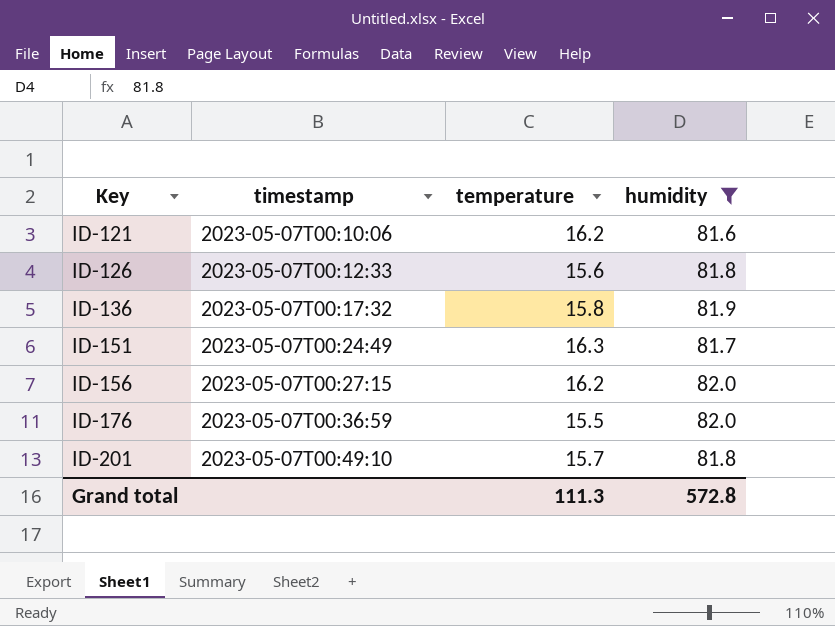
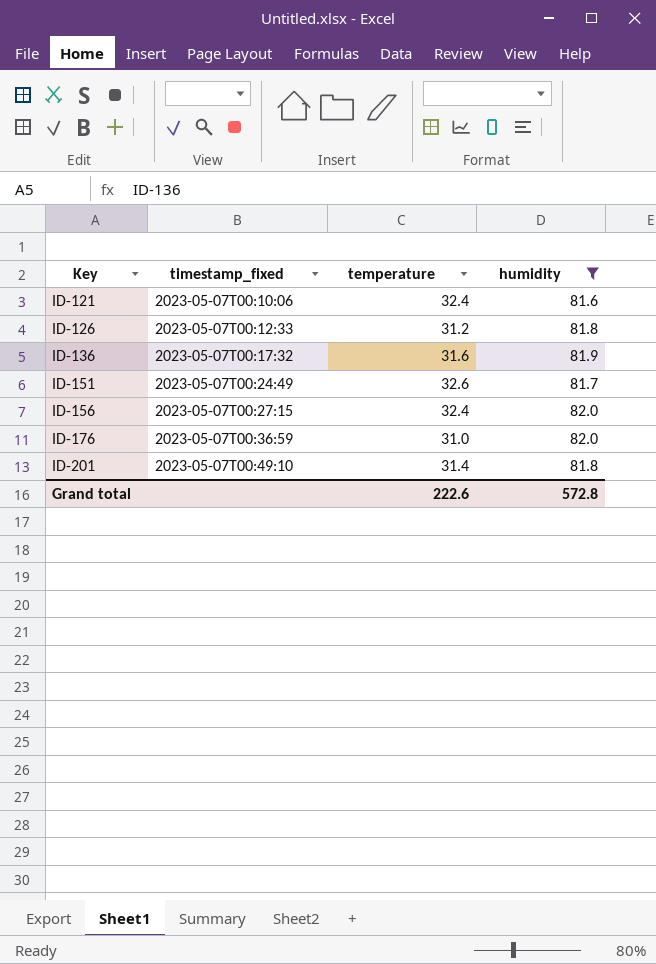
column name: timestamp -> timestamp_fixed
ID-121 | temperature: 16.2 -> 32.4
ID-126 | temperature: 15.6 -> 31.2
ID-136 | temperature: 15.8 -> 31.6
ID-151 | temperature: 16.3 -> 32.6
ID-156 | temperature: 16.2 -> 32.4
ID-176 | temperature: 15.5 -> 31.0
ID-201 | temperature: 15.7 -> 31.4
Grand total | temperature: 111.3 -> 222.6

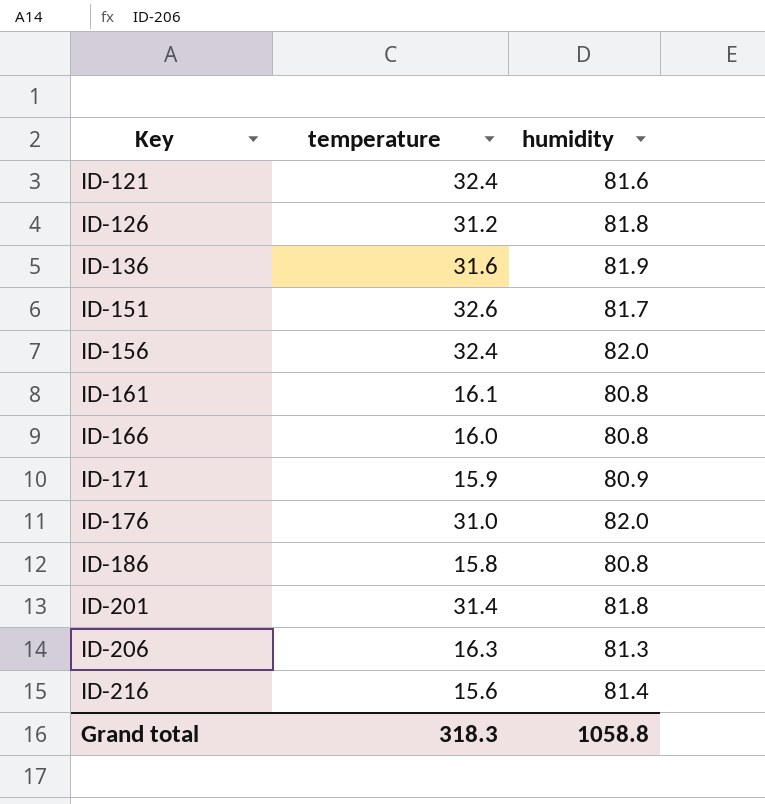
filter: humidity >= 81.6 -> none
column timestamp_fixed | position: 2 -> none
Grand total | temperature: 222.6 -> 318.3
Grand total | humidity: 572.8 -> 1058.8

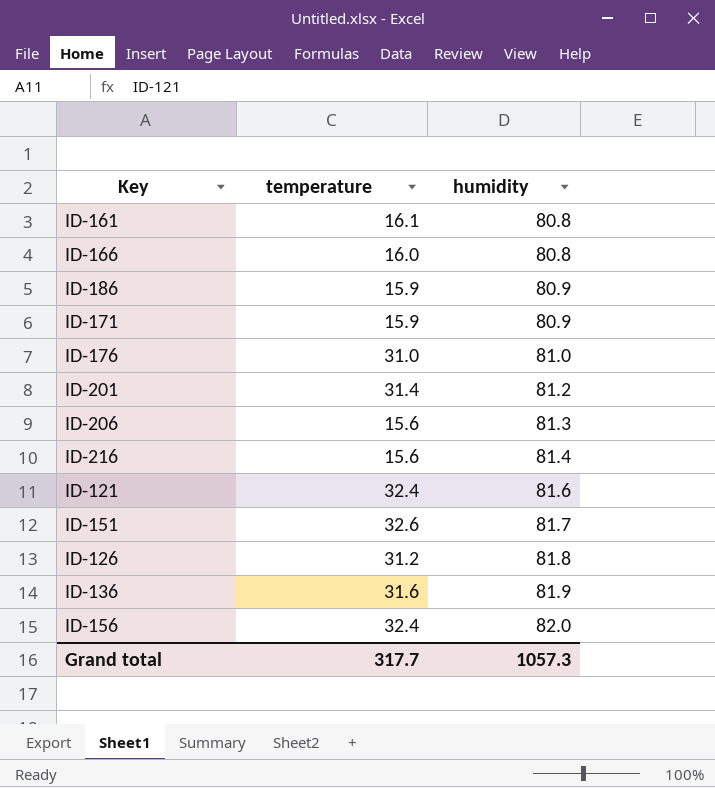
row order: Key ascending -> humidity ascending
ID-186 | temperature: 15.8 -> 15.9
ID-186 | humidity: 80.8 -> 80.9
ID-176 | humidity: 82.0 -> 81.0
ID-201 | humidity: 81.8 -> 81.2
ID-206 | temperature: 16.3 -> 15.6
Grand total | temperature: 318.3 -> 317.7
Grand total | humidity: 1058.8 -> 1057.3

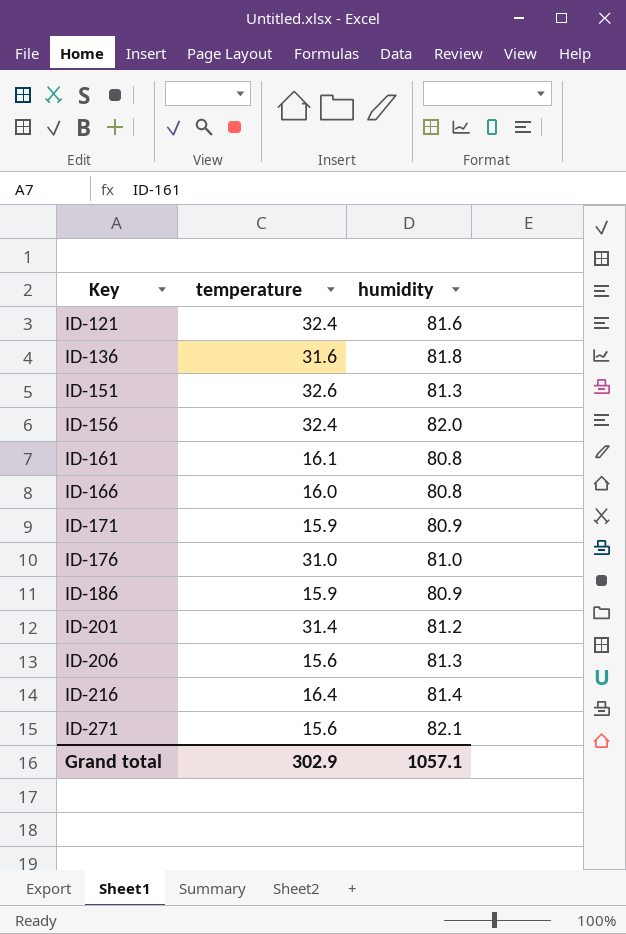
row order: humidity ascending -> Key ascending
row ID-126: 31.2 | 81.8 -> none
ID-136 | humidity: 81.9 -> 81.8
ID-151 | humidity: 81.7 -> 81.3
ID-216 | temperature: 15.6 -> 16.4
row ID-271: none -> 15.6 | 82.1
Grand total | temperature: 317.7 -> 302.9
Grand total | humidity: 1057.3 -> 1057.1

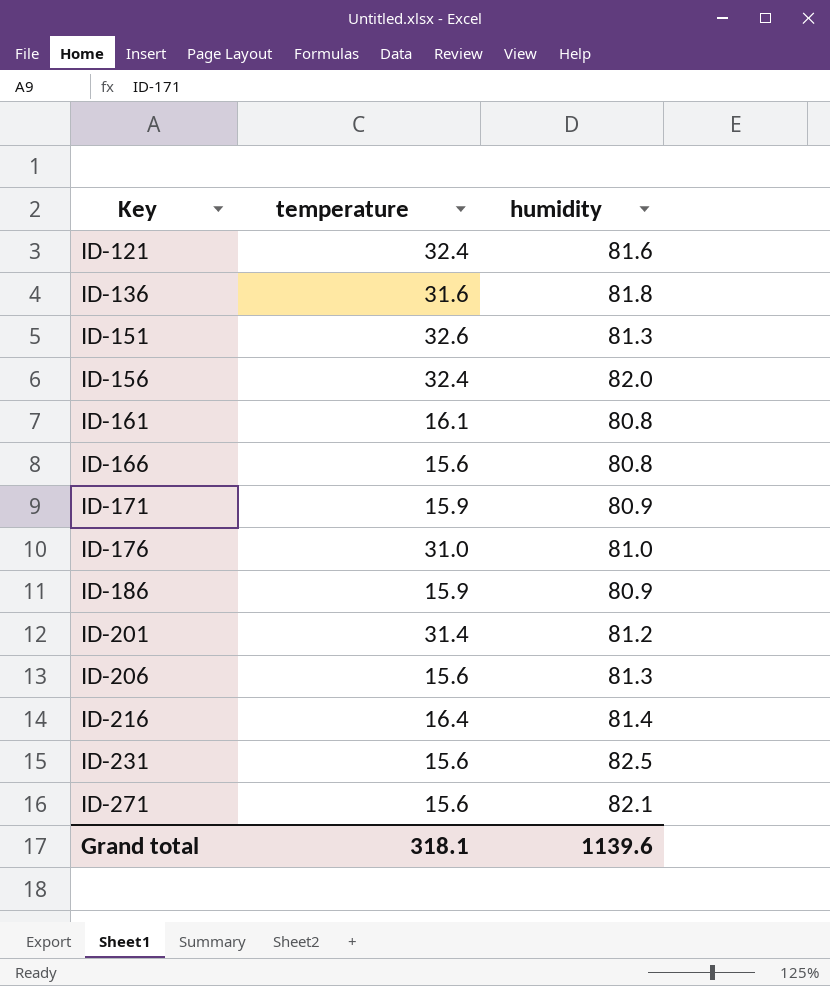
ID-166 | temperature: 16.0 -> 15.6
row ID-231: none -> 15.6 | 82.5
Grand total | temperature: 302.9 -> 318.1
Grand total | humidity: 1057.1 -> 1139.6

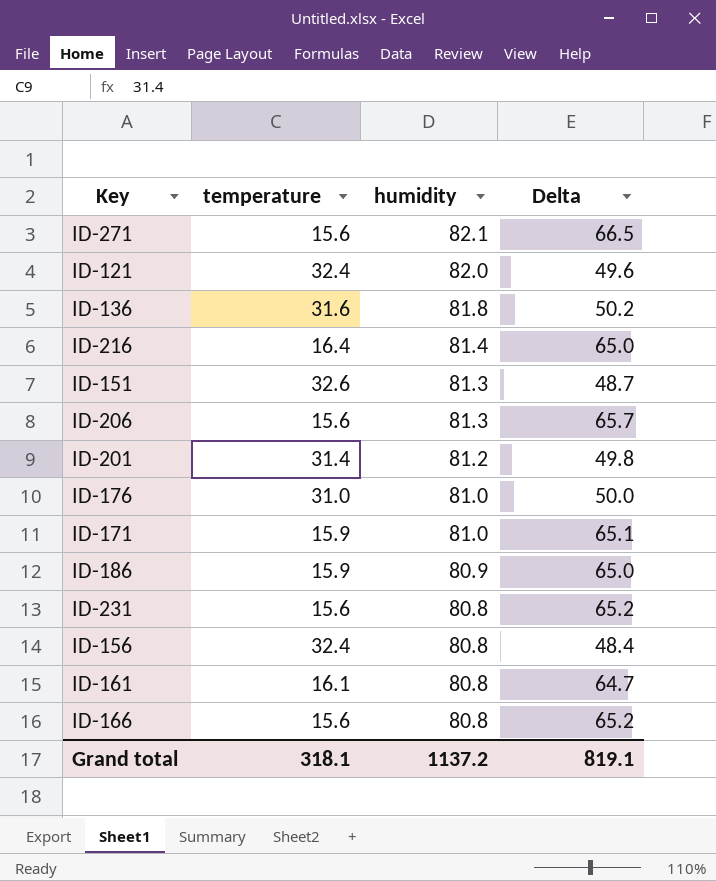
row order: Key ascending -> humidity descending
column Delta | formula: none -> [humidity] - [temperature]
ID-121 | humidity: 81.6 -> 82.0
ID-171 | humidity: 80.9 -> 81.0
ID-231 | humidity: 82.5 -> 80.8
ID-156 | humidity: 82.0 -> 80.8
Grand total | humidity: 1139.6 -> 1137.2

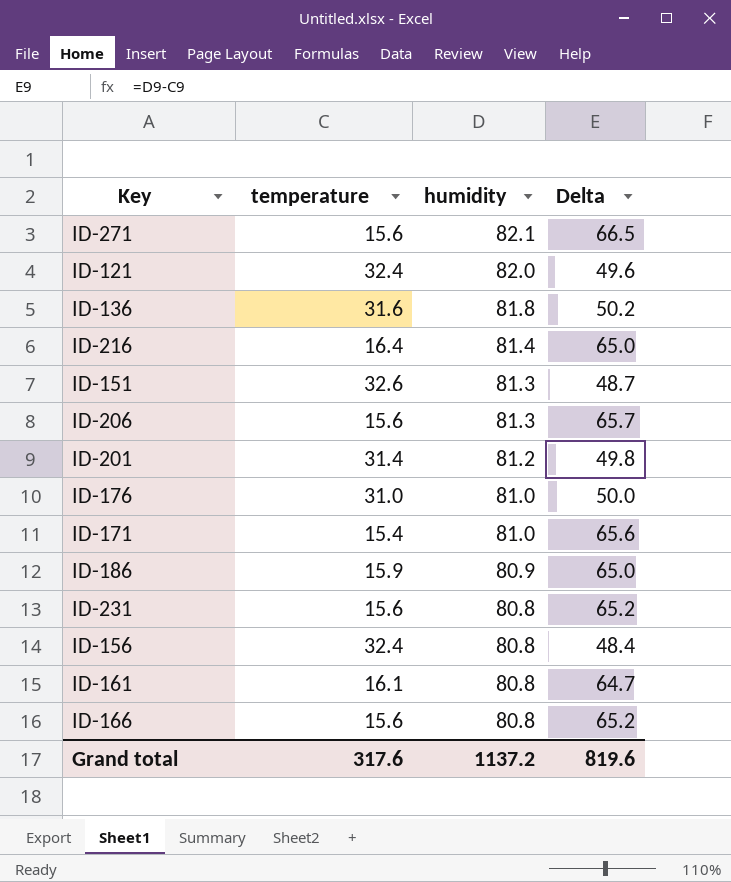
ID-171 | temperature: 15.9 -> 15.4
ID-171 | Delta: 65.1 -> 65.6
Grand total | temperature: 318.1 -> 317.6
Grand total | Delta: 819.1 -> 819.6

